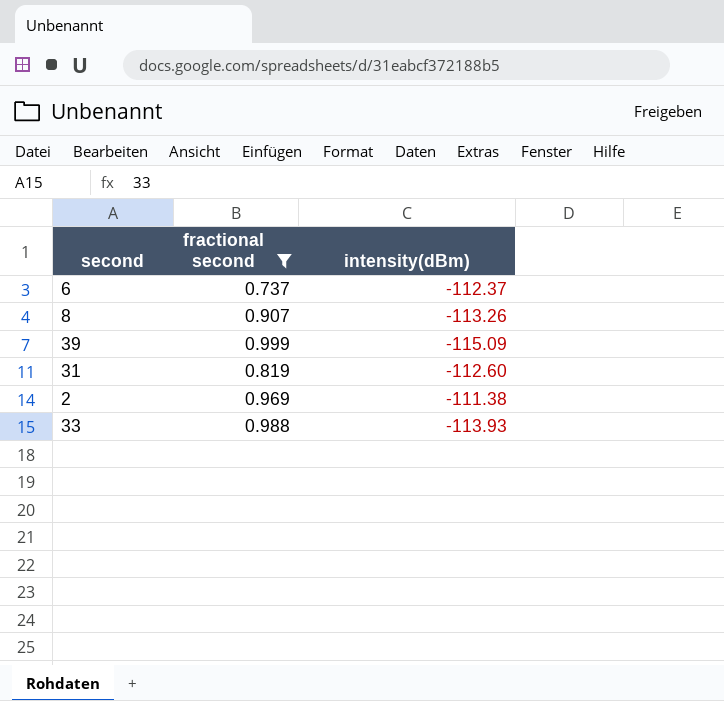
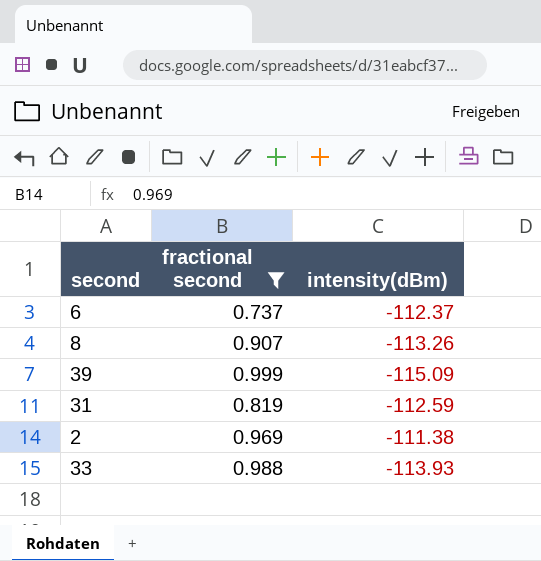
31 | intensity(dBm): -112.60 -> -112.59

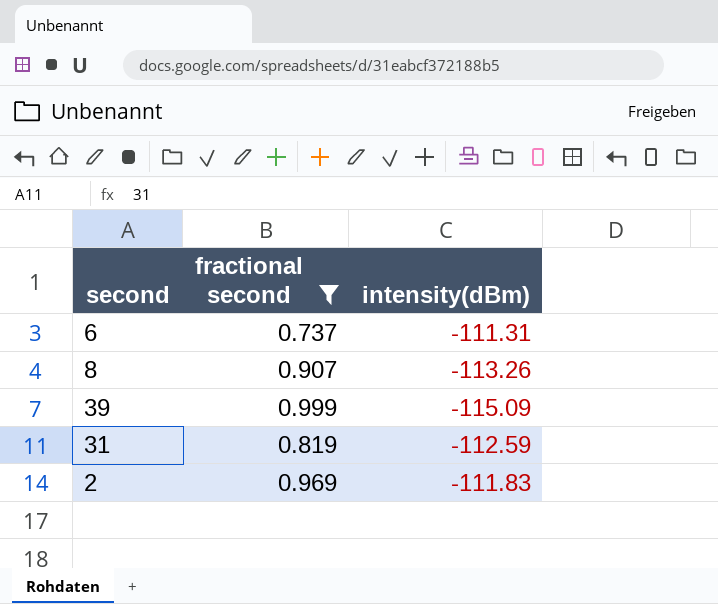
row 33: 0.988 | -113.93 -> none
6 | intensity(dBm): -112.37 -> -111.31
2 | intensity(dBm): -111.38 -> -111.83

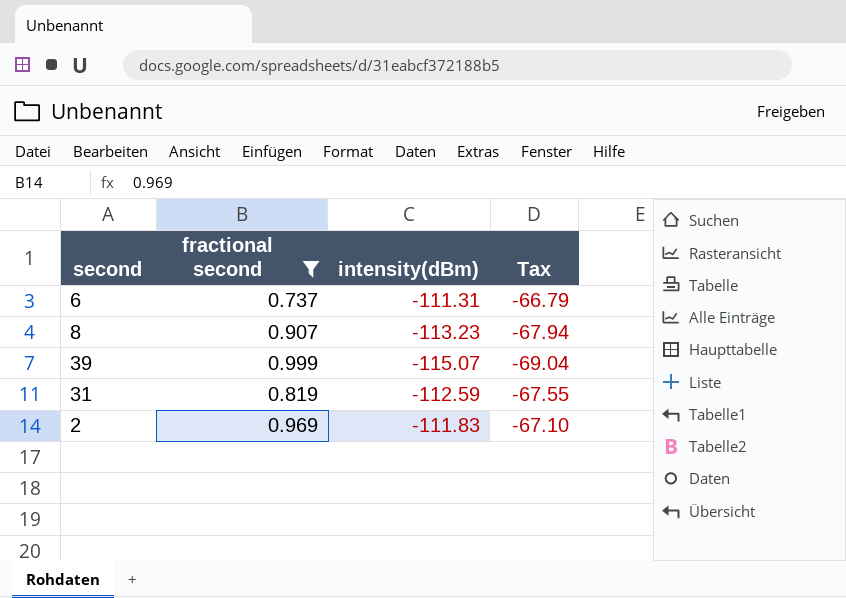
column Tax | formula: none -> [intensity(dBm)] * 0.6
8 | intensity(dBm): -113.26 -> -113.23
39 | intensity(dBm): -115.09 -> -115.07

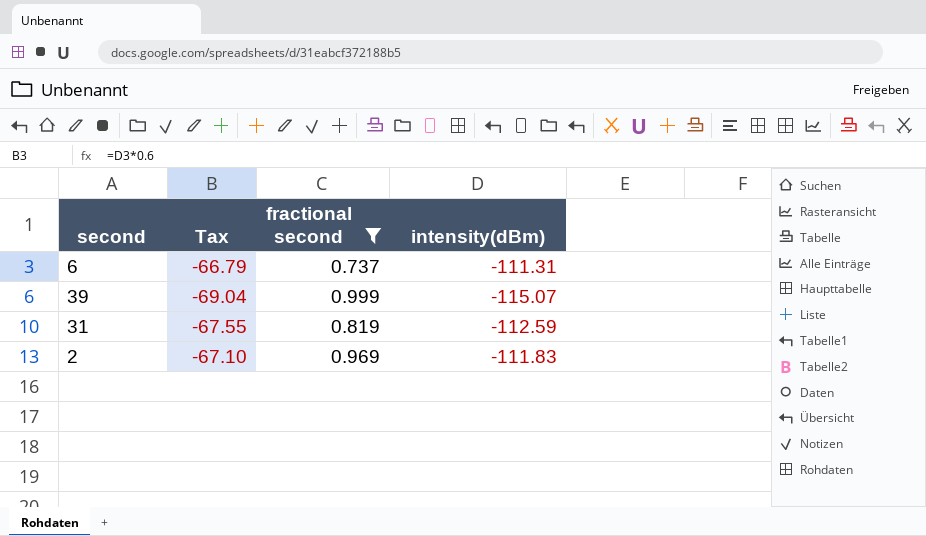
column Tax | position: 4 -> 2
row 8: 0.907 | -113.23 | -67.94 -> none

